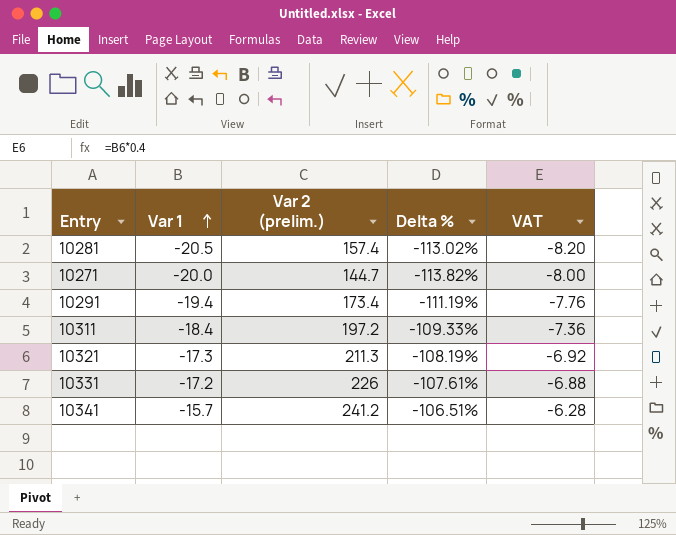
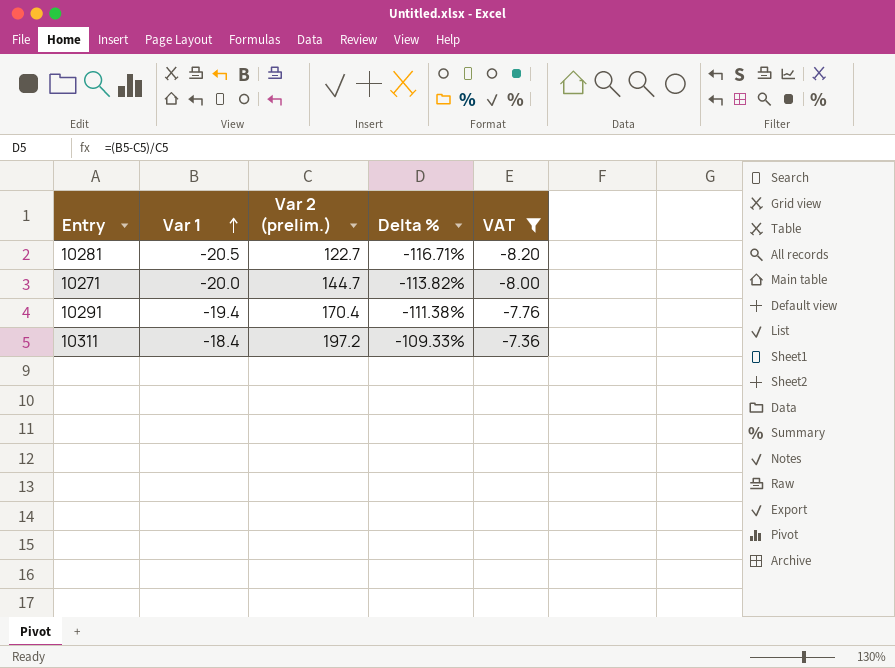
filter: none -> VAT <= -7.36
10281 | Var 2 (prelim.): 157.4 -> 122.7
10281 | Delta %: -113.02% -> -116.71%
10291 | Var 2 (prelim.): 173.4 -> 170.4
10291 | Delta %: -111.19% -> -111.38%

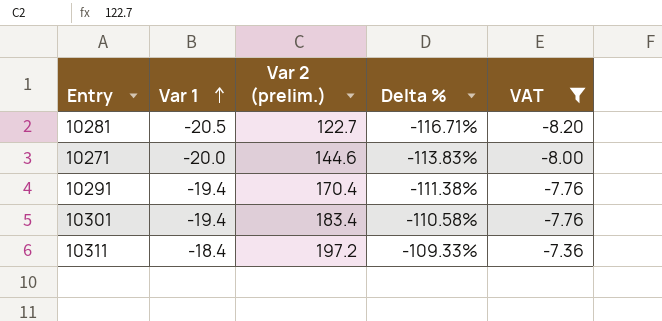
10271 | Var 2 (prelim.): 144.7 -> 144.6
10271 | Delta %: -113.82% -> -113.83%
row 10301: none -> -19.4 | 183.4 | -110.58% | -7.76

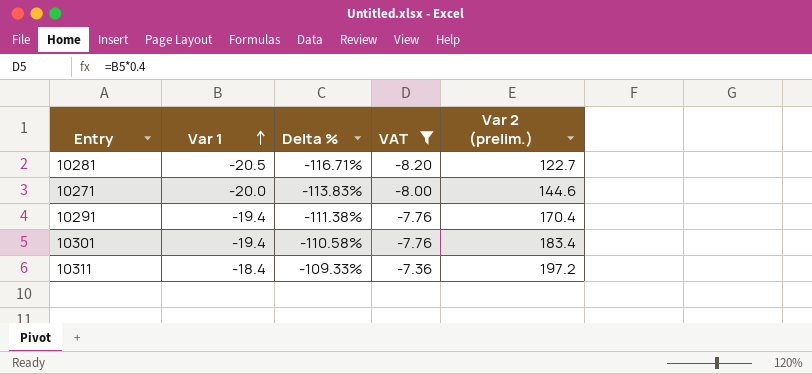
column Var 2 (prelim.) | position: 3 -> 5

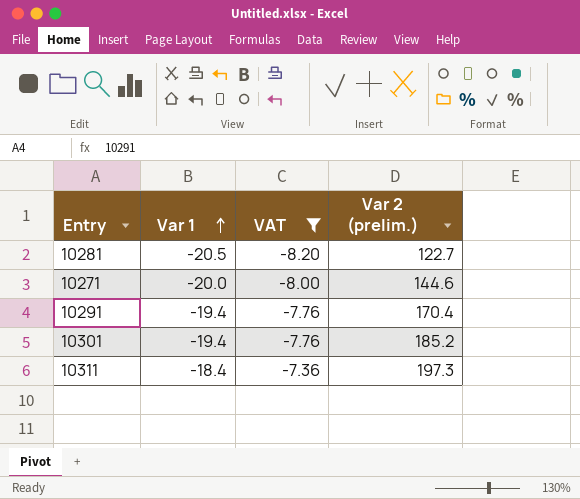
column Delta % | formula: ([Var 1] - [Var 2 (prelim.)]) / [Var 2 (prelim.)] -> none
10301 | Var 2 (prelim.): 183.4 -> 185.2
10311 | Var 2 (prelim.): 197.2 -> 197.3

